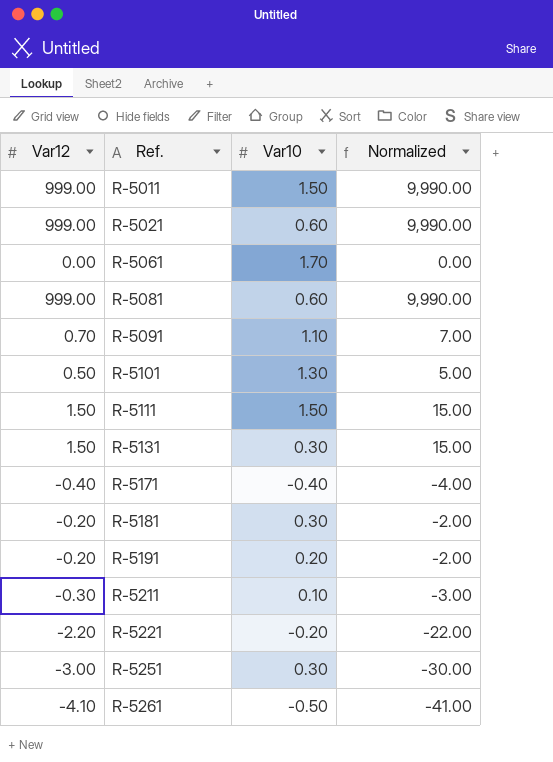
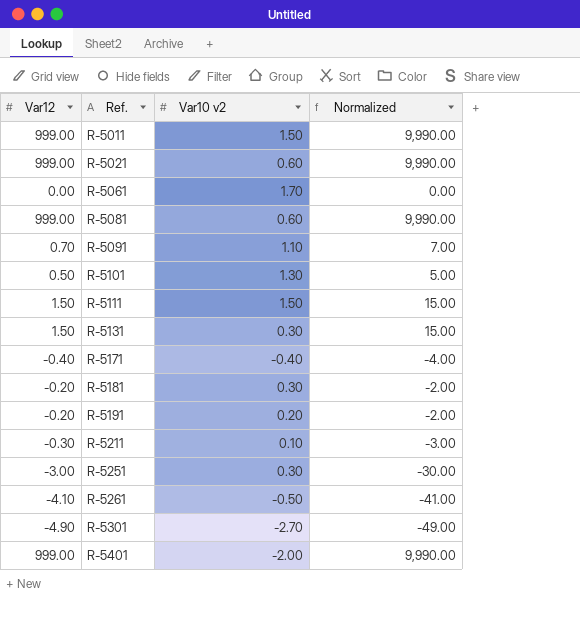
column name: Var10 -> Var10 v2
row R-5221: -2.20 | -0.20 | -22.00 -> none
row R-5301: none -> -4.90 | -2.70 | -49.00
row R-5401: none -> 999.00 | -2.00 | 9,990.00

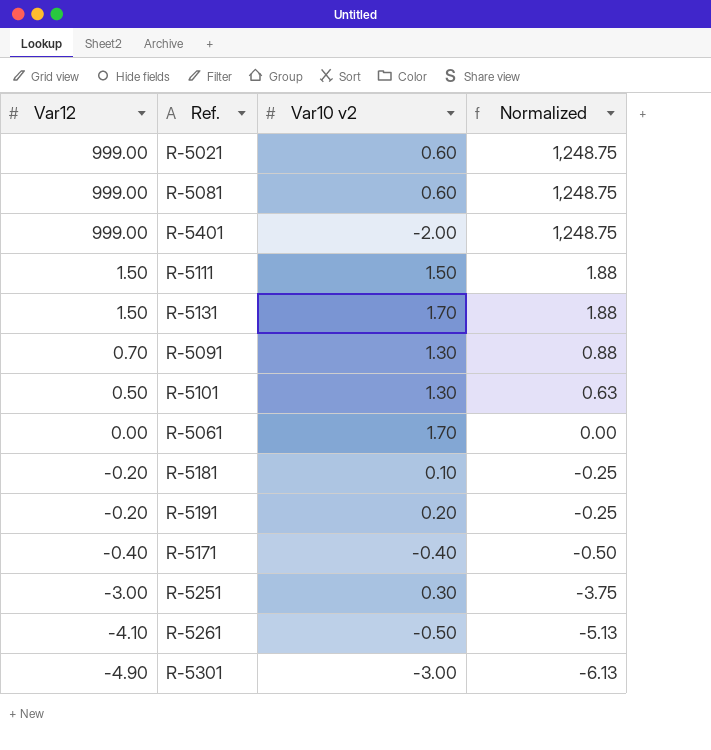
row order: Ref. ascending -> Var12 descending
column Normalized | formula: [Var12] * 10 -> [Var12] * 1.25
row R-5011: 999.00 | 1.50 | 9,990.00 -> none
row R-5211: -0.30 | 0.10 | -3.00 -> none
R-5131 | Var10 v2: 0.30 -> 1.70
R-5091 | Var10 v2: 1.10 -> 1.30
R-5181 | Var10 v2: 0.30 -> 0.10
R-5301 | Var10 v2: -2.70 -> -3.00

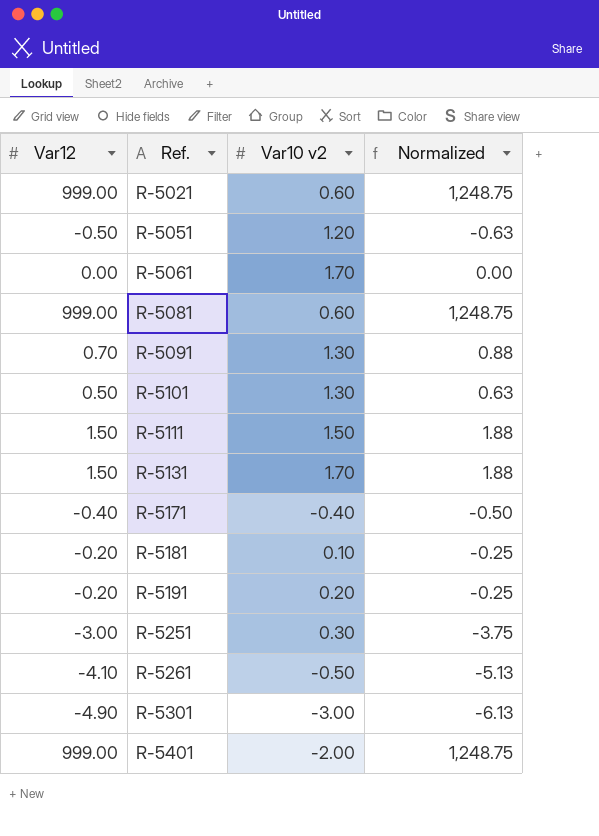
row order: Var12 descending -> Ref. ascending
row R-5051: none -> -0.50 | 1.20 | -0.63

